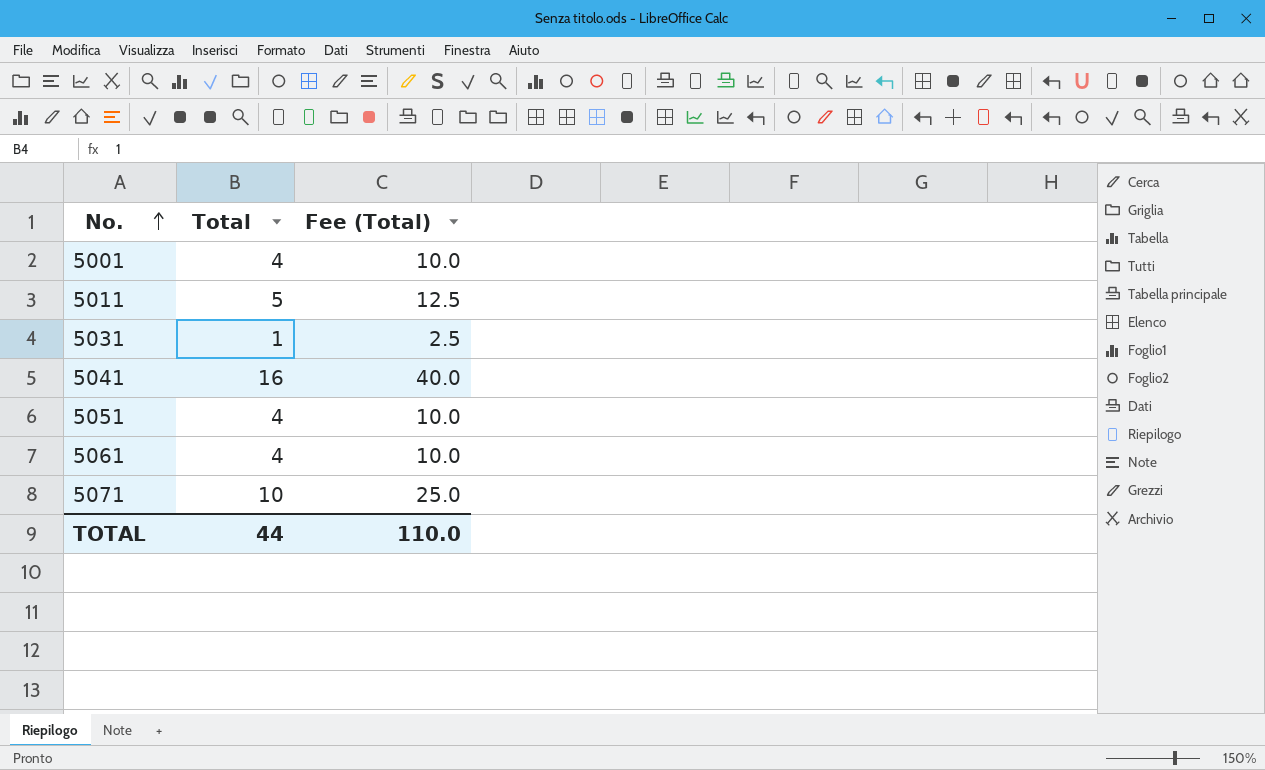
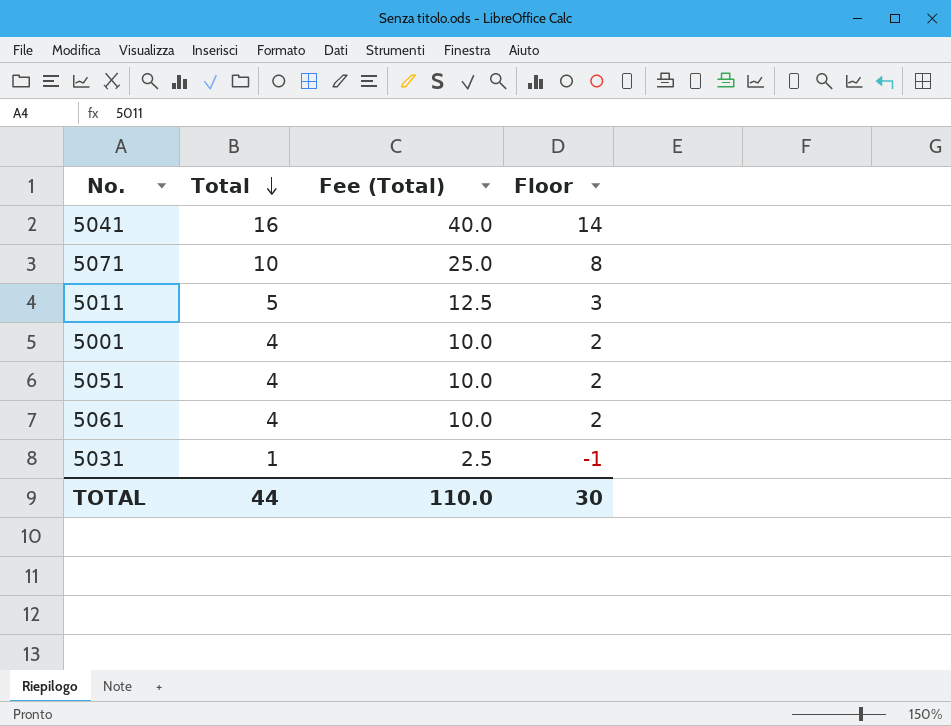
row order: No. ascending -> Total descending
column Floor | formula: none -> [Total] - 2

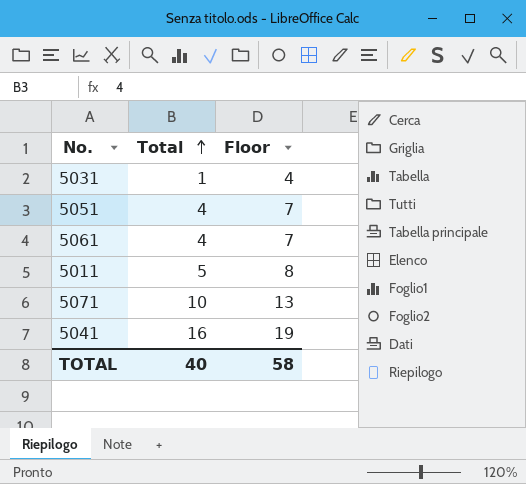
row order: Total descending -> Total ascending
column Fee (Total) | formula: [Total] * 2.5 -> none
column Floor | formula: [Total] - 2 -> [Total] + 3
row 5001: 4 | 10.0 | 2 -> none
TOTAL | Total: 44 -> 40
TOTAL | Floor: 30 -> 58

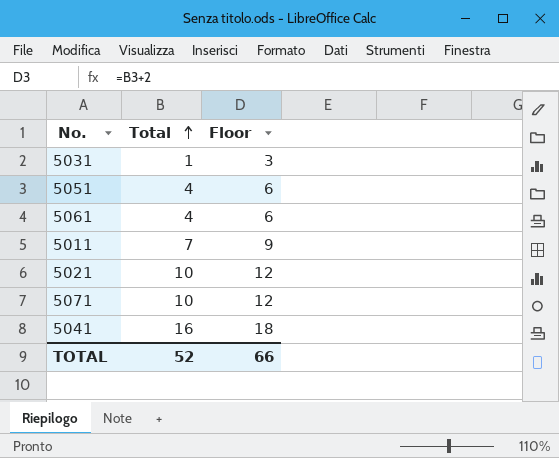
column Floor | formula: [Total] + 3 -> [Total] + 2
5011 | Total: 5 -> 7
row 5021: none -> 10 | 12
TOTAL | Total: 40 -> 52
TOTAL | Floor: 58 -> 66

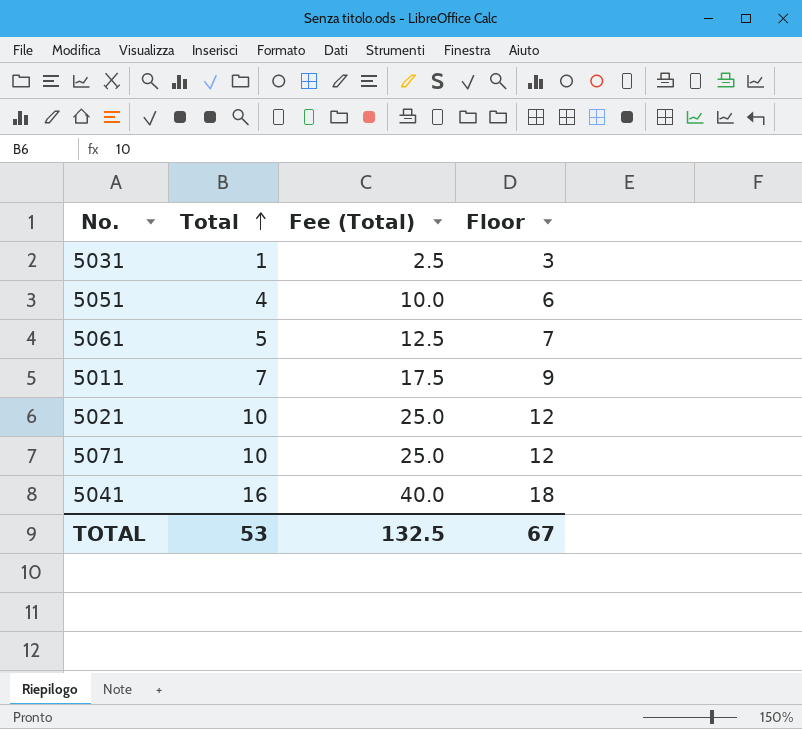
column Fee (Total) | formula: none -> [Total] * 2.5
5061 | Total: 4 -> 5
5061 | Floor: 6 -> 7
TOTAL | Total: 52 -> 53
TOTAL | Floor: 66 -> 67

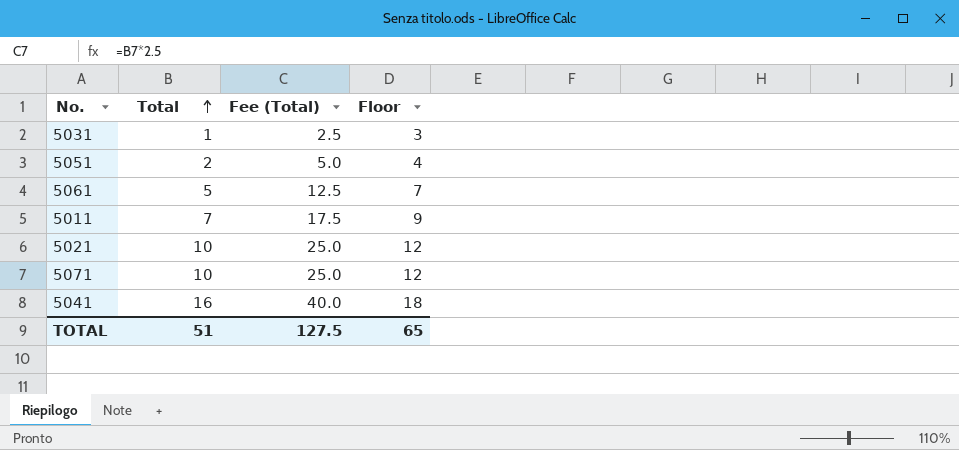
5051 | Total: 4 -> 2
5051 | Fee (Total): 10.0 -> 5.0
5051 | Floor: 6 -> 4
TOTAL | Total: 53 -> 51
TOTAL | Fee (Total): 132.5 -> 127.5
TOTAL | Floor: 67 -> 65

